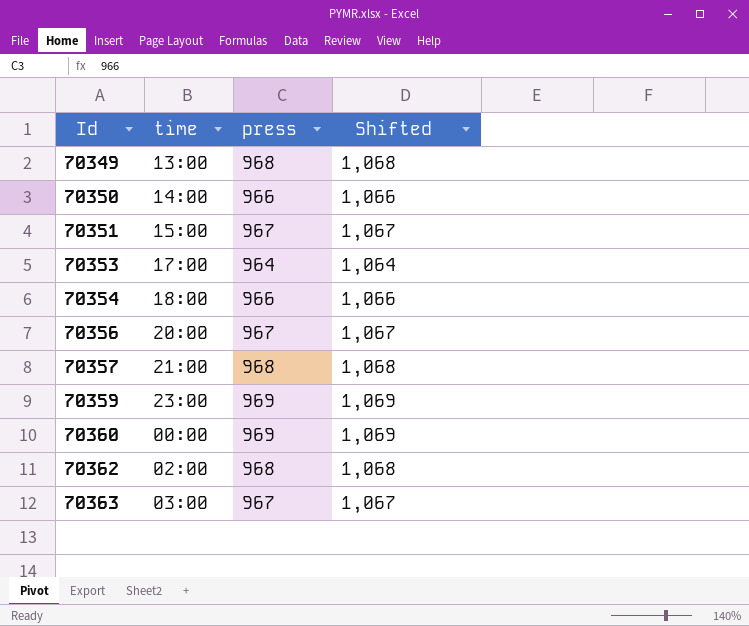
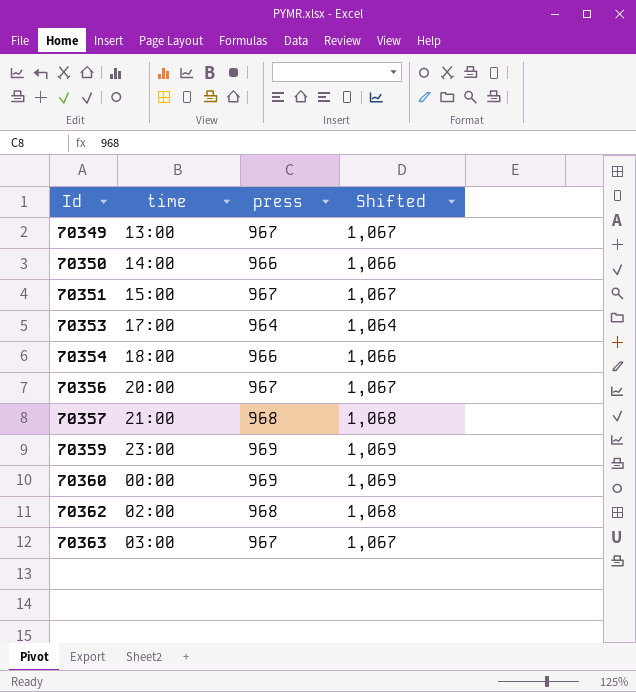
70349 | press: 968 -> 967
70349 | Shifted: 1,068 -> 1,067

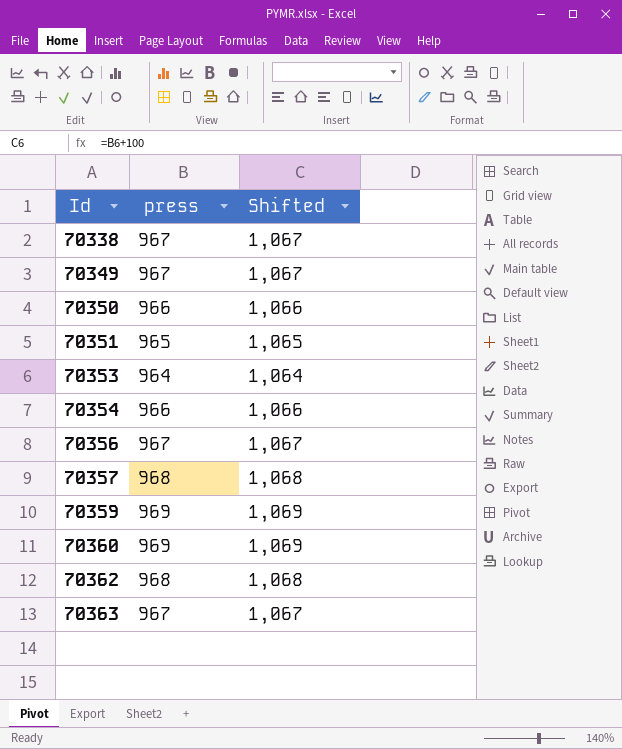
column time | position: 2 -> none
row 70338: none -> 967 | 1,067
70351 | press: 967 -> 965
70351 | Shifted: 1,067 -> 1,065

